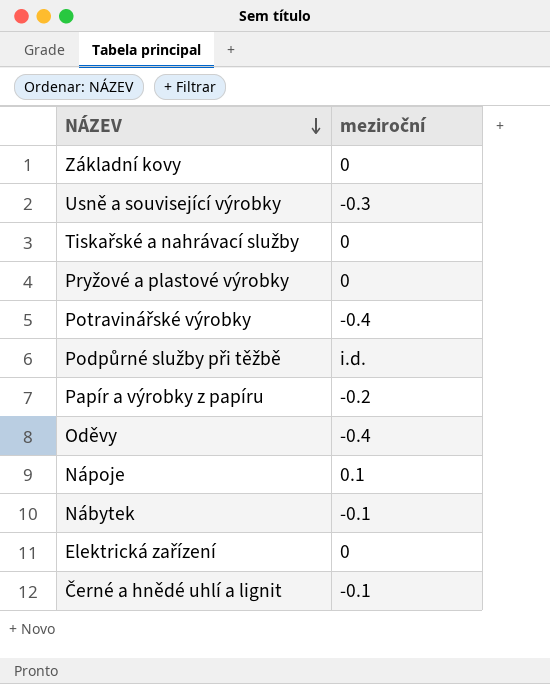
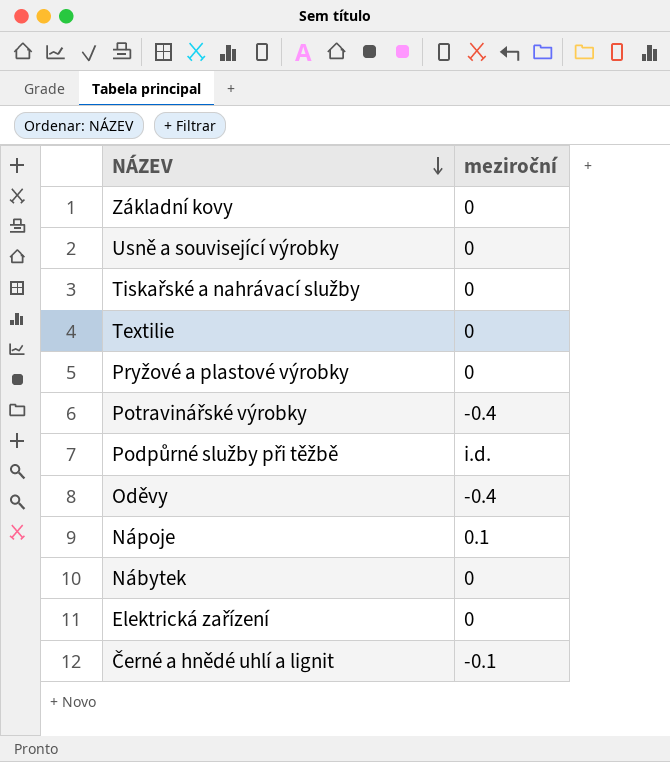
row Papír a výrobky z papíru: -0.2 -> none
Usně a související výrobky | meziroční: -0.3 -> 0
row Textilie: none -> 0
Nábytek | meziroční: -0.1 -> 0

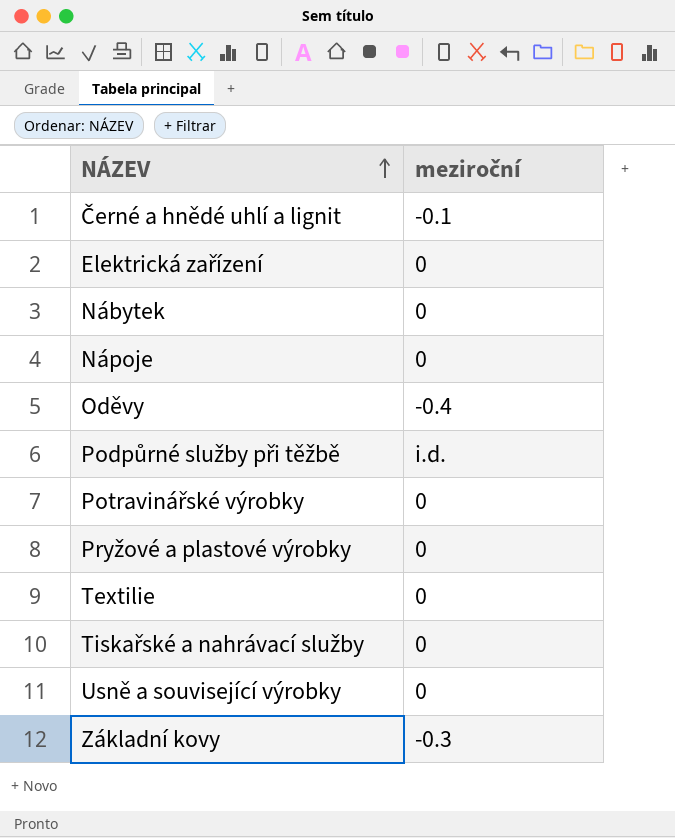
row order: NÁZEV descending -> NÁZEV ascending
Nápoje | meziroční: 0.1 -> 0
Potravinářské výrobky | meziroční: -0.4 -> 0
Základní kovy | meziroční: 0 -> -0.3

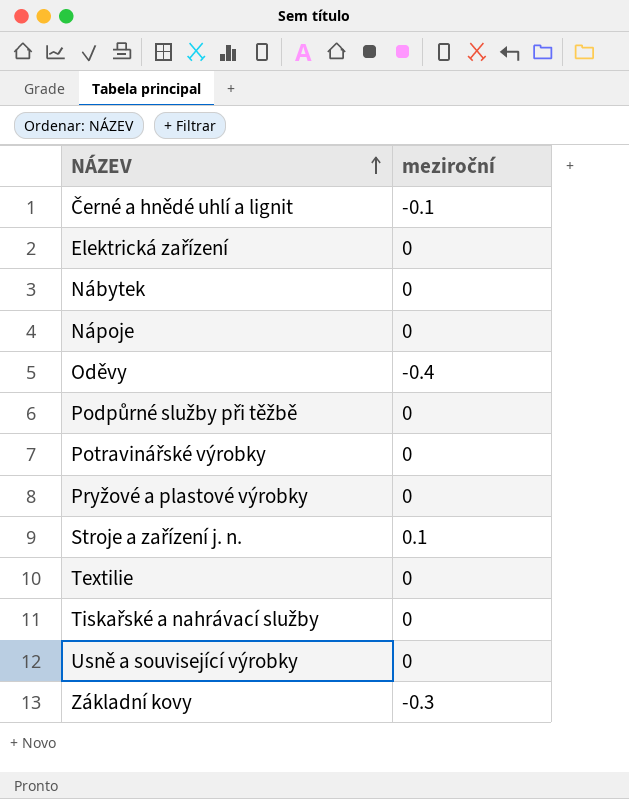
Podpůrné služby při těžbě | meziroční: i.d. -> 0
row Stroje a zařízení j. n.: none -> 0.1

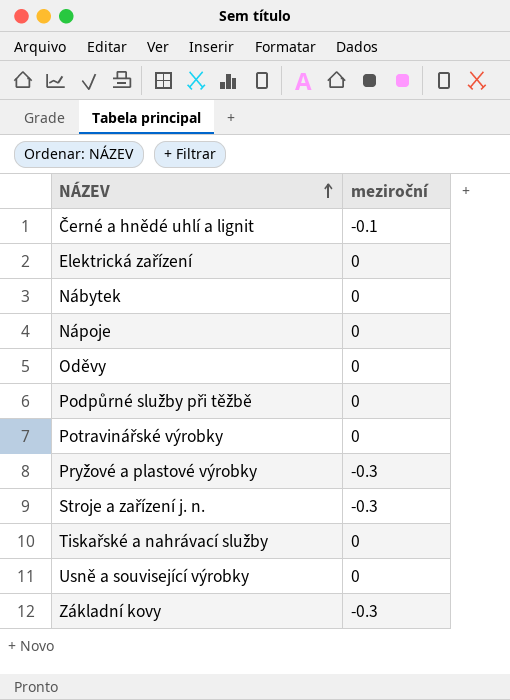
row Textilie: 0 -> none
Oděvy | meziroční: -0.4 -> 0
Pryžové a plastové výrobky | meziroční: 0 -> -0.3
Stroje a zařízení j. n. | meziroční: 0.1 -> -0.3

